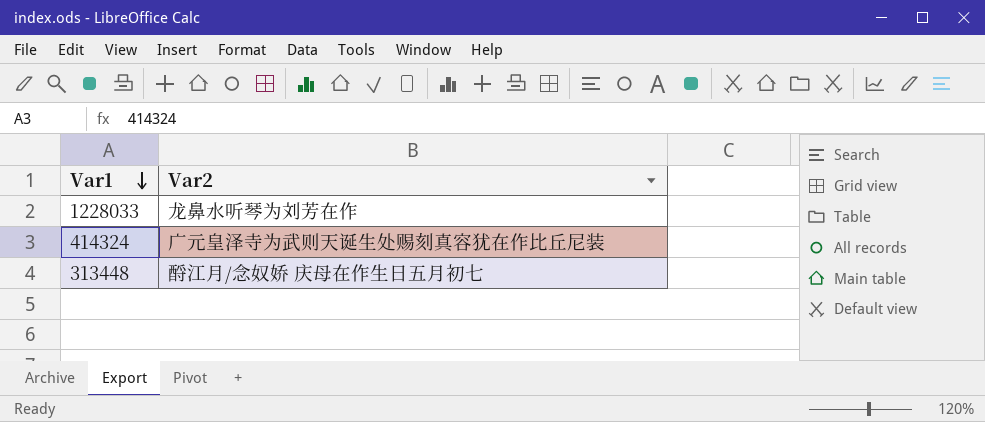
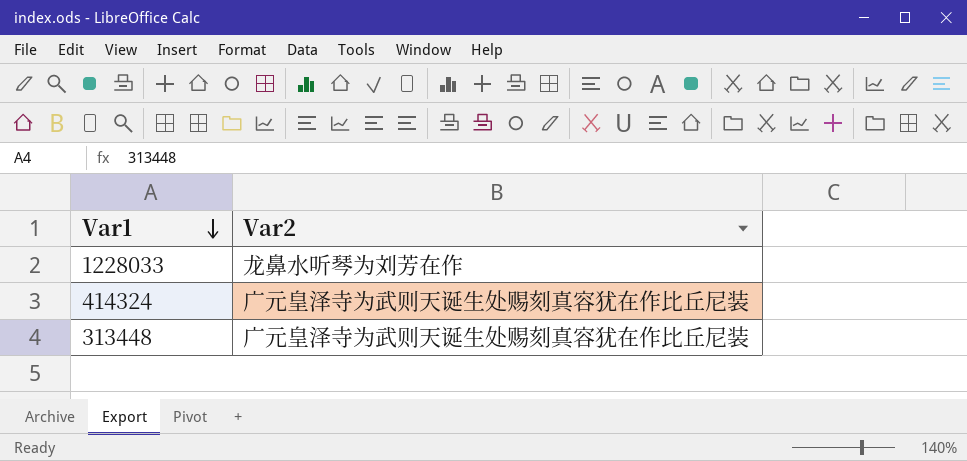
313448 | Var2: 酹江月/念奴娇 庆母在作生日五月初七 -> 广元皇泽寺为武则天诞生处赐刻真容犹在作比丘尼装

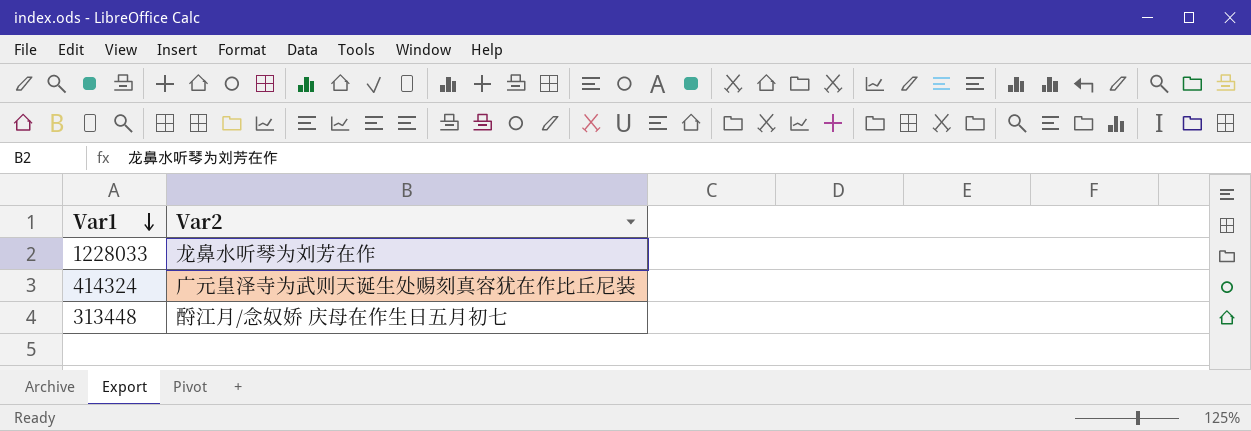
313448 | Var2: 广元皇泽寺为武则天诞生处赐刻真容犹在作比丘尼装 -> 酹江月/念奴娇 庆母在作生日五月初七

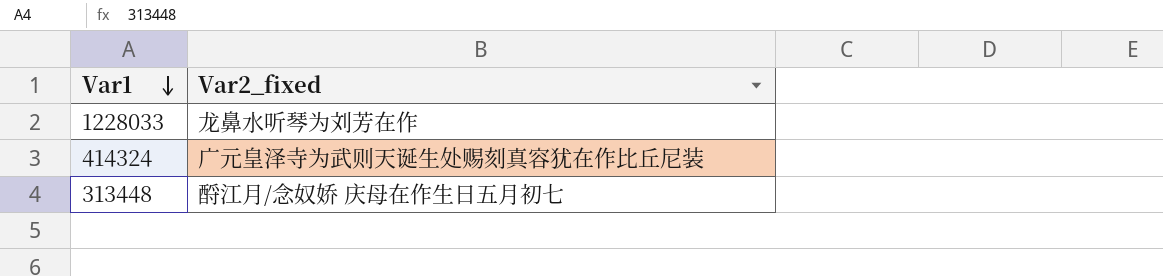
column name: Var2 -> Var2_fixed

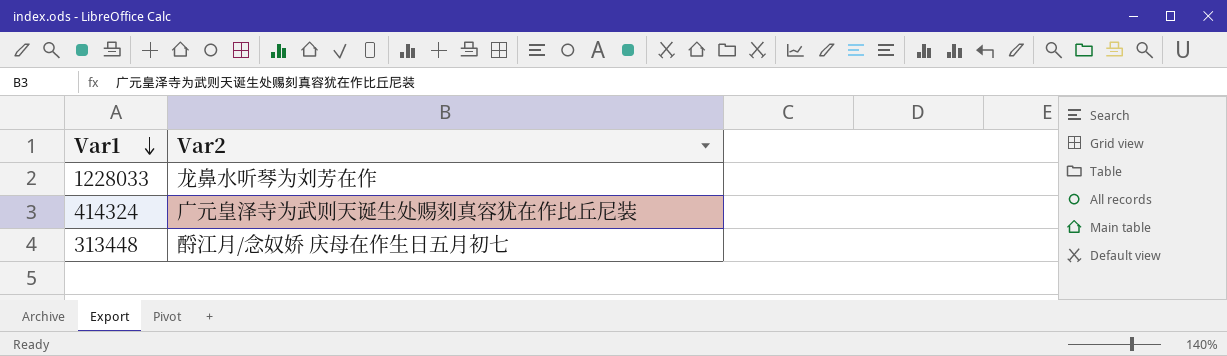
column name: Var2_fixed -> Var2

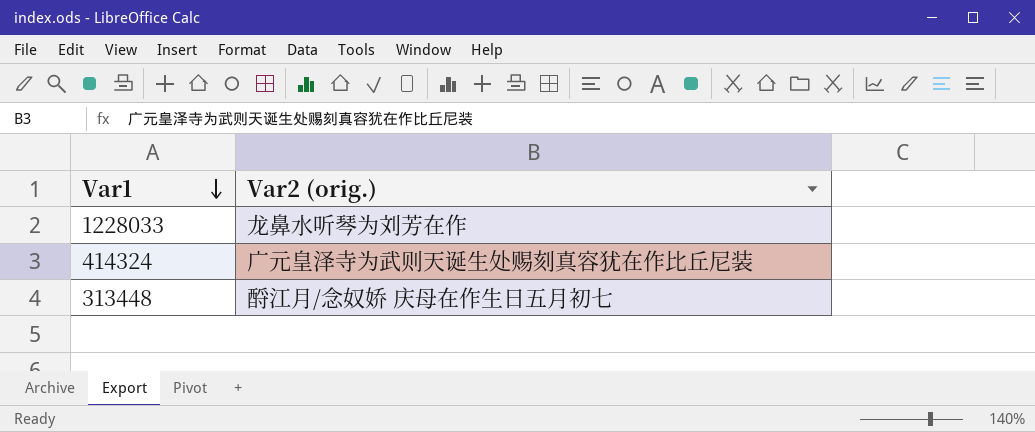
column name: Var2 -> Var2 (orig.)

